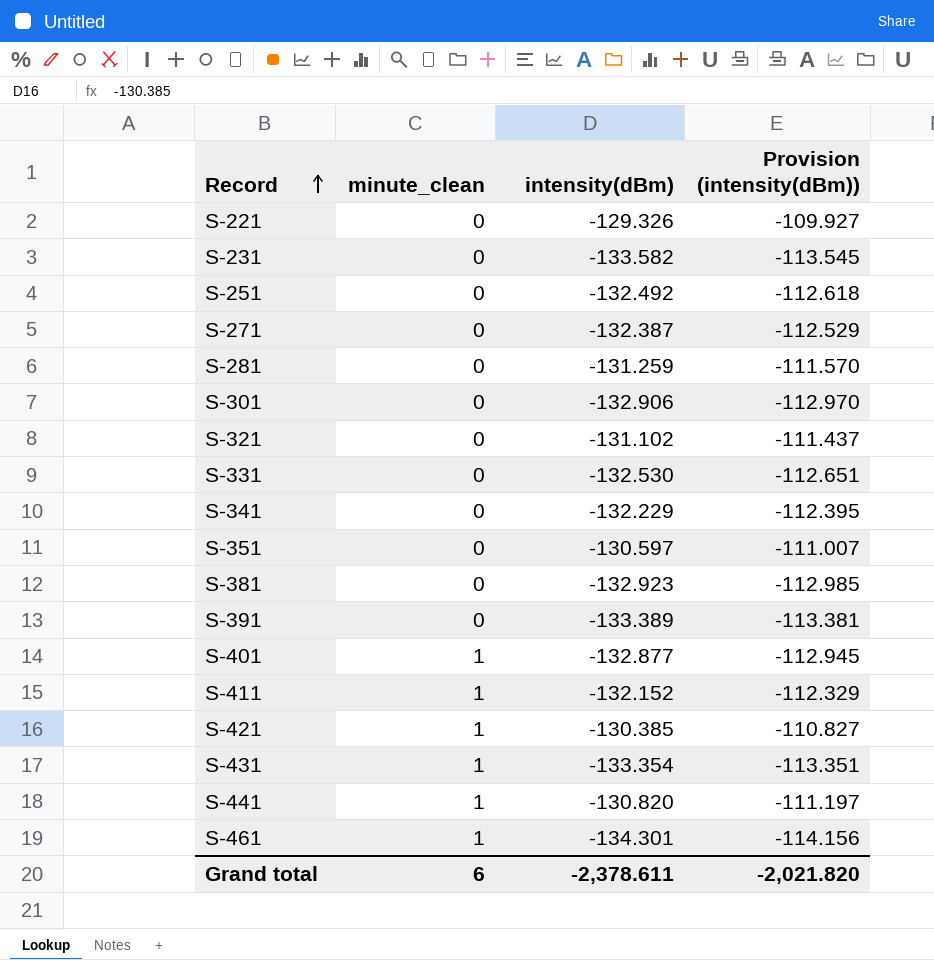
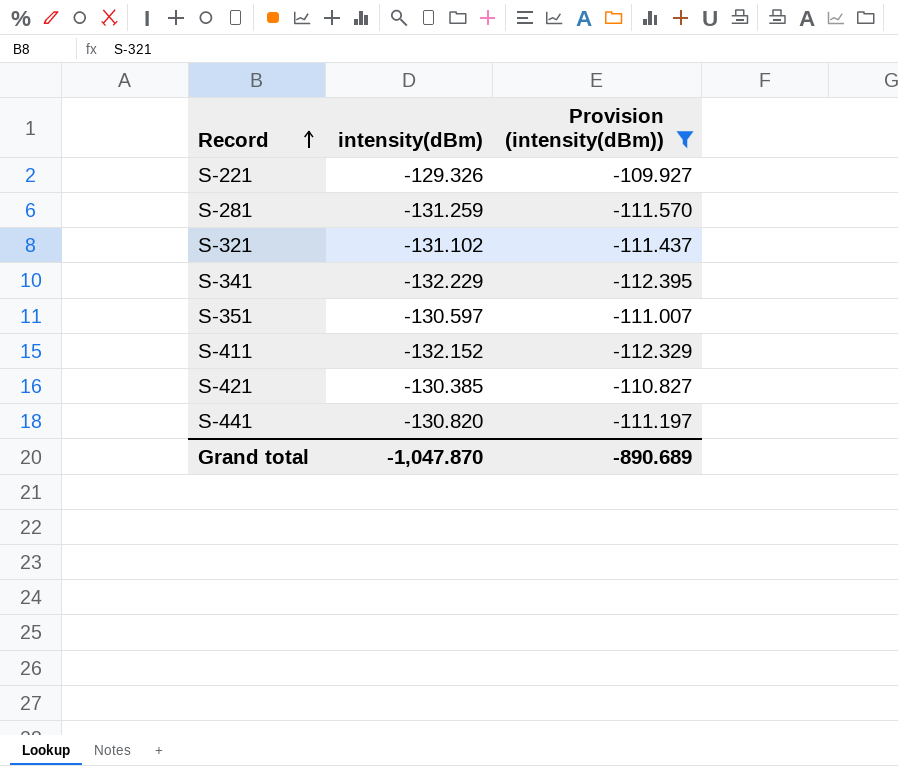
filter: none -> Provision (intensity(dBm)) >= -112.395
column minute_clean | position: 2 -> none
Grand total | intensity(dBm): -2,378.611 -> -1,047.870
Grand total | Provision (intensity(dBm)): -2,021.820 -> -890.689

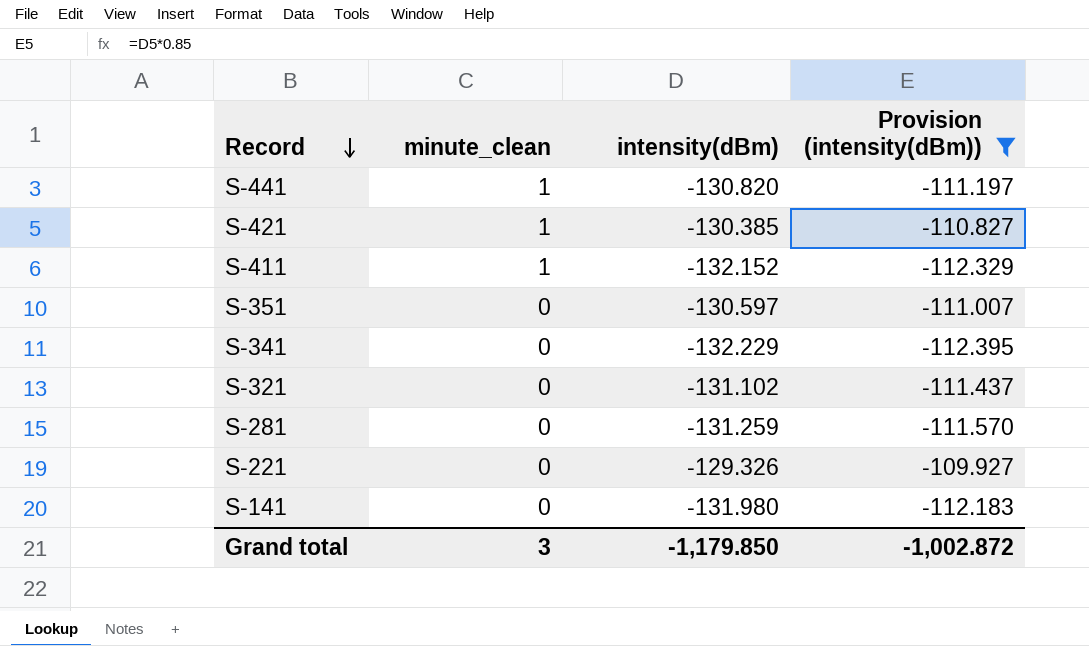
row order: Record ascending -> Record descending
column minute_clean | position: none -> 2
row S-141: none -> 0 | -131.980 | -112.183
Grand total | intensity(dBm): -1,047.870 -> -1,179.850
Grand total | Provision (intensity(dBm)): -890.689 -> -1,002.872

